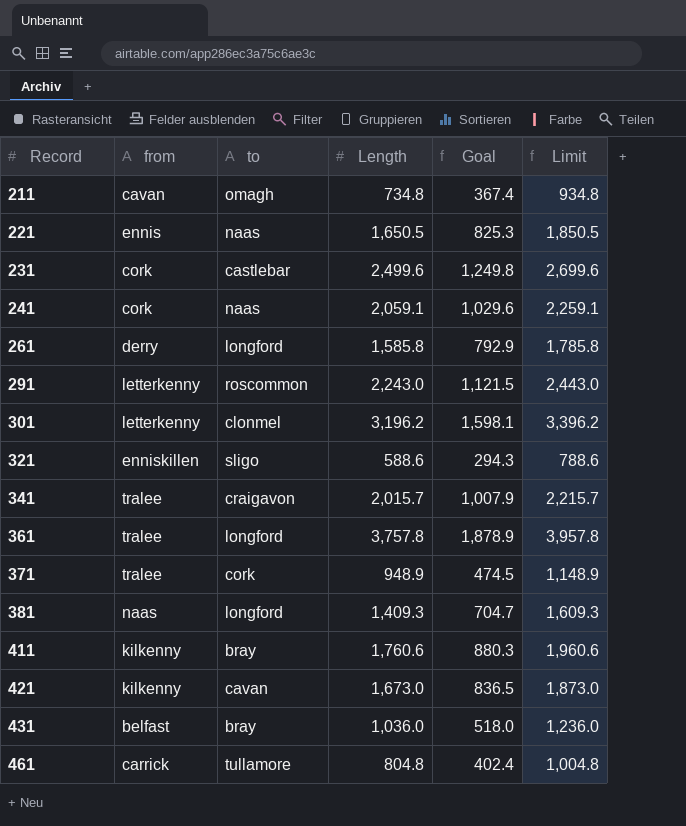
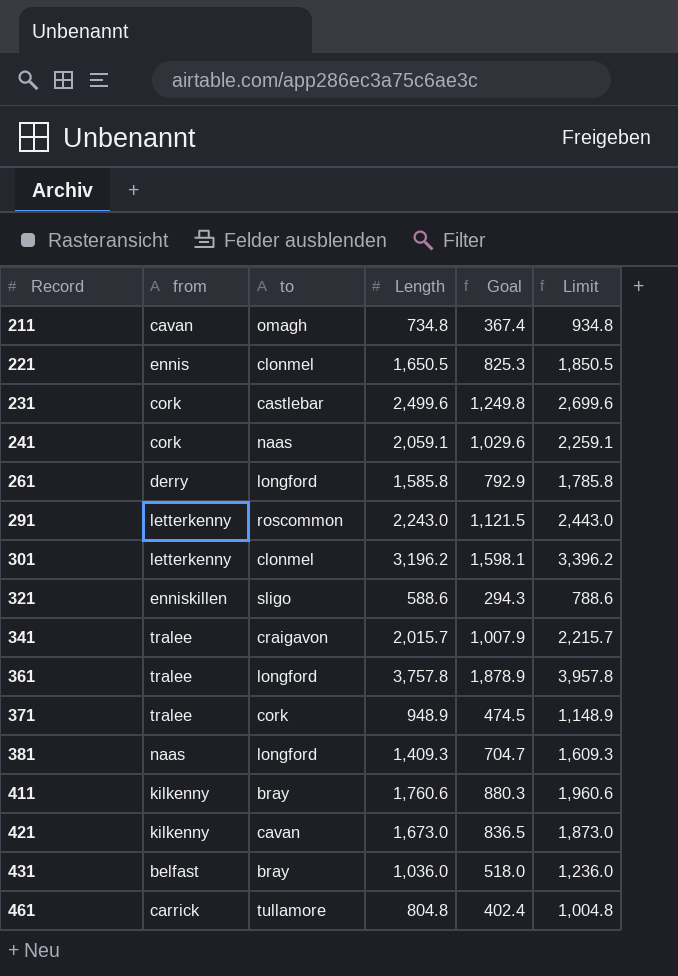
221 | to: naas -> clonmel

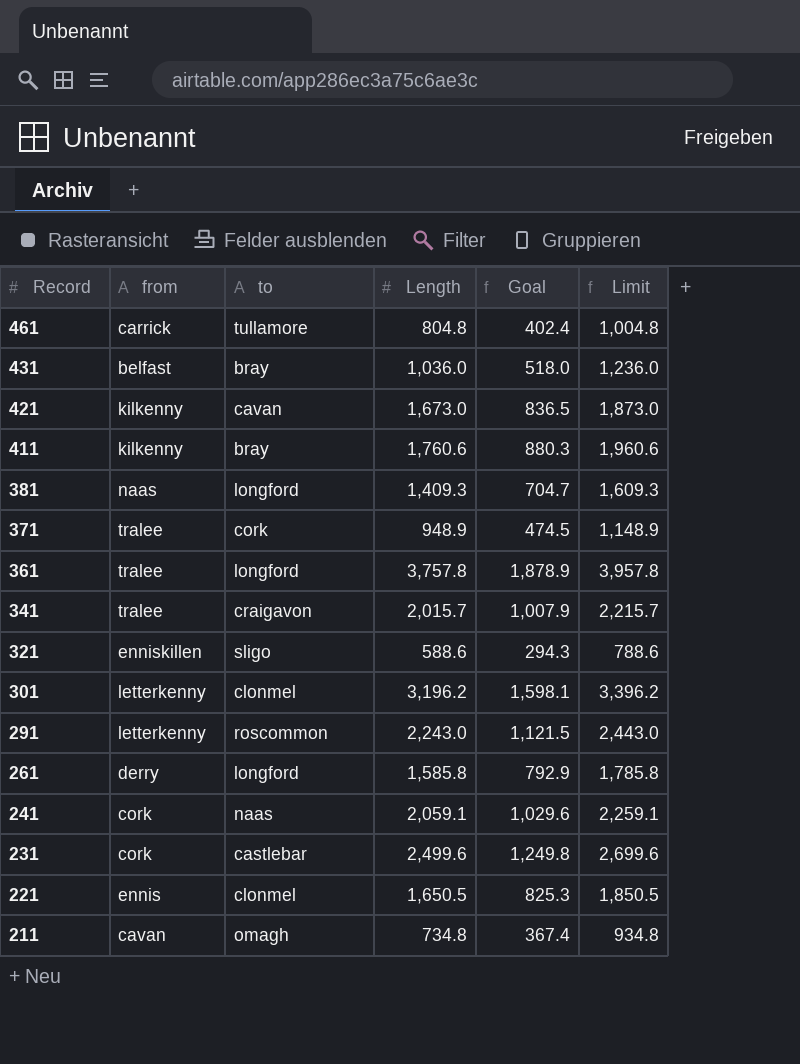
row order: Record ascending -> Record descending

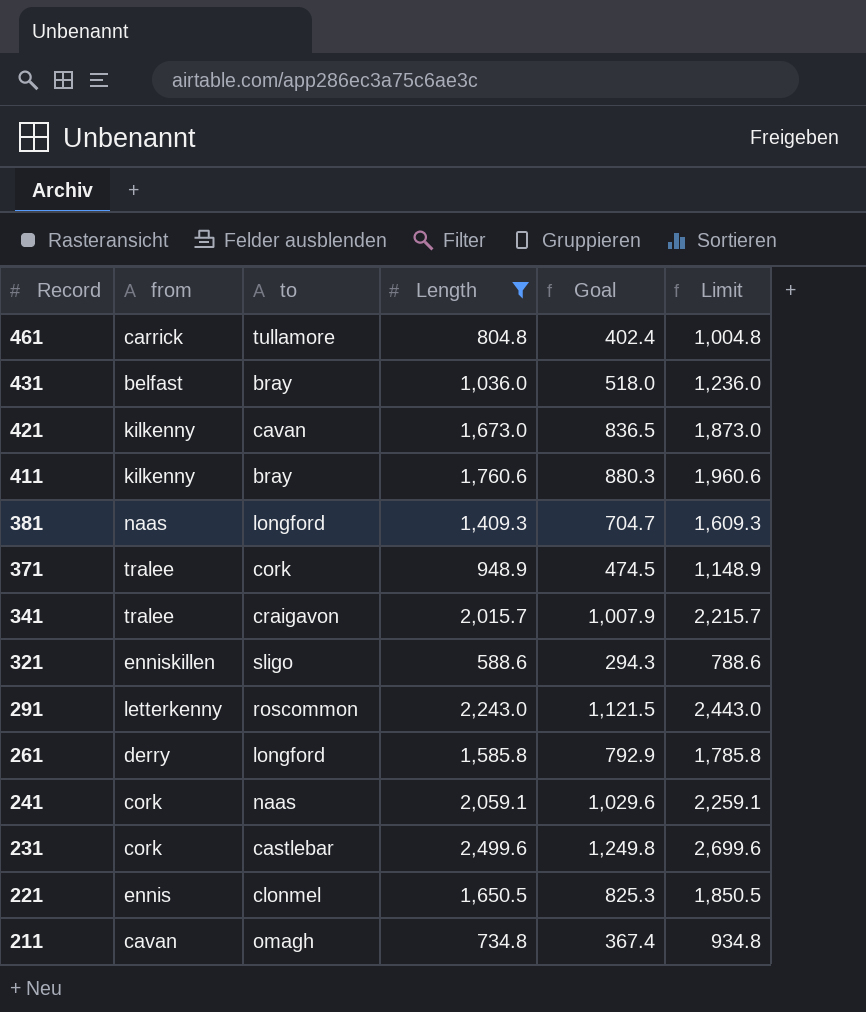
filter: none -> Length <= 2,499.6

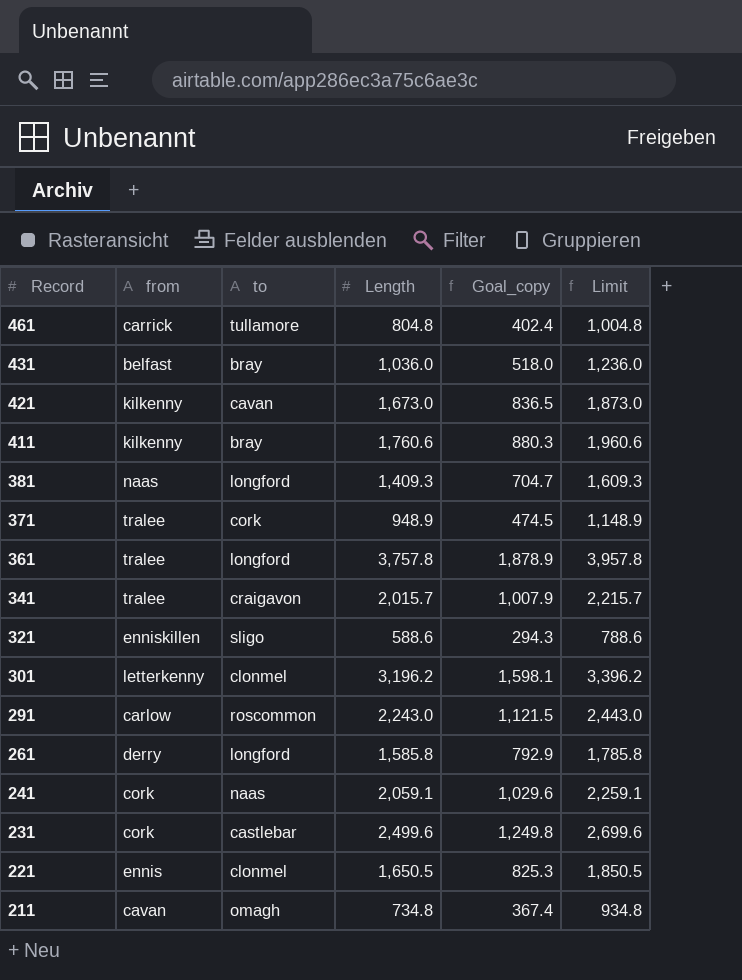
filter: Length <= 2,499.6 -> none
column name: Goal -> Goal_copy
291 | from: letterkenny -> carlow

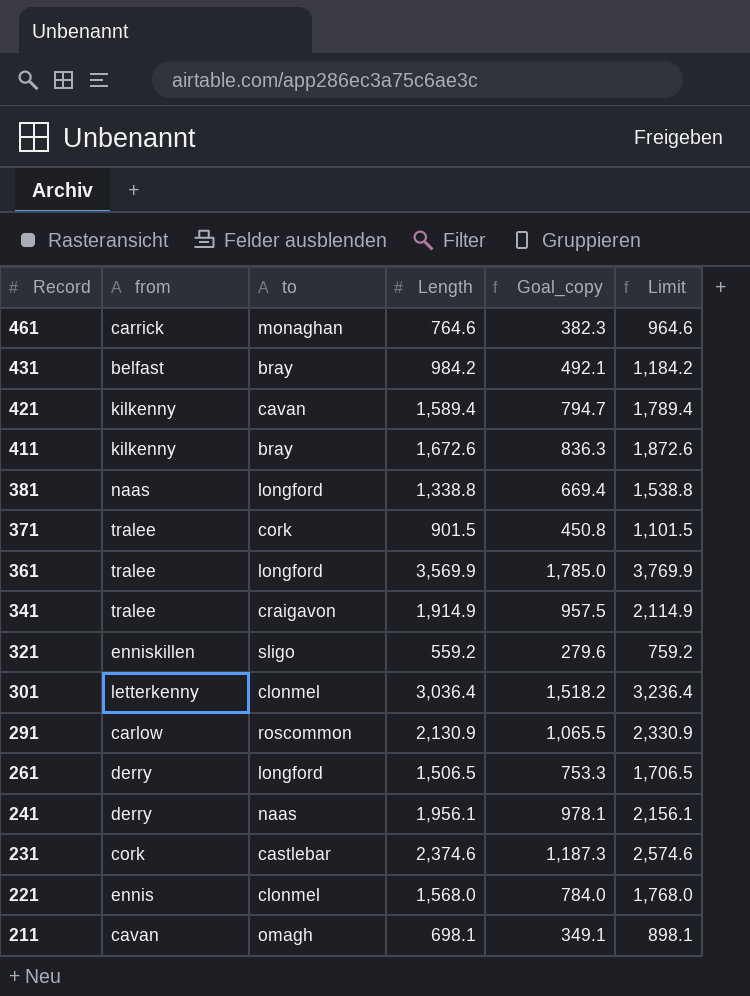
461 | to: tullamore -> monaghan
461 | Length: 804.8 -> 764.6
461 | Goal_copy: 402.4 -> 382.3
461 | Limit: 1,004.8 -> 964.6
431 | Length: 1,036.0 -> 984.2
431 | Goal_copy: 518.0 -> 492.1
431 | Limit: 1,236.0 -> 1,184.2
421 | Length: 1,673.0 -> 1,589.4
421 | Goal_copy: 836.5 -> 794.7
421 | Limit: 1,873.0 -> 1,789.4
411 | Length: 1,760.6 -> 1,672.6
411 | Goal_copy: 880.3 -> 836.3
411 | Limit: 1,960.6 -> 1,872.6
381 | Length: 1,409.3 -> 1,338.8
381 | Goal_copy: 704.7 -> 669.4
381 | Limit: 1,609.3 -> 1,538.8
371 | Length: 948.9 -> 901.5
371 | Goal_copy: 474.5 -> 450.8
371 | Limit: 1,148.9 -> 1,101.5
361 | Length: 3,757.8 -> 3,569.9
361 | Goal_copy: 1,878.9 -> 1,785.0
361 | Limit: 3,957.8 -> 3,769.9
341 | Length: 2,015.7 -> 1,914.9
341 | Goal_copy: 1,007.9 -> 957.5
341 | Limit: 2,215.7 -> 2,114.9
321 | Length: 588.6 -> 559.2
321 | Goal_copy: 294.3 -> 279.6
321 | Limit: 788.6 -> 759.2
301 | Length: 3,196.2 -> 3,036.4
301 | Goal_copy: 1,598.1 -> 1,518.2
301 | Limit: 3,396.2 -> 3,236.4
291 | Length: 2,243.0 -> 2,130.9
291 | Goal_copy: 1,121.5 -> 1,065.5
291 | Limit: 2,443.0 -> 2,330.9
261 | Length: 1,585.8 -> 1,506.5
261 | Goal_copy: 792.9 -> 753.3
261 | Limit: 1,785.8 -> 1,706.5
241 | from: cork -> derry
241 | Length: 2,059.1 -> 1,956.1
241 | Goal_copy: 1,029.6 -> 978.1
241 | Limit: 2,259.1 -> 2,156.1
231 | Length: 2,499.6 -> 2,374.6
231 | Goal_copy: 1,249.8 -> 1,187.3
231 | Limit: 2,699.6 -> 2,574.6
221 | Length: 1,650.5 -> 1,568.0
221 | Goal_copy: 825.3 -> 784.0
221 | Limit: 1,850.5 -> 1,768.0
211 | Length: 734.8 -> 698.1
211 | Goal_copy: 367.4 -> 349.1
211 | Limit: 934.8 -> 898.1

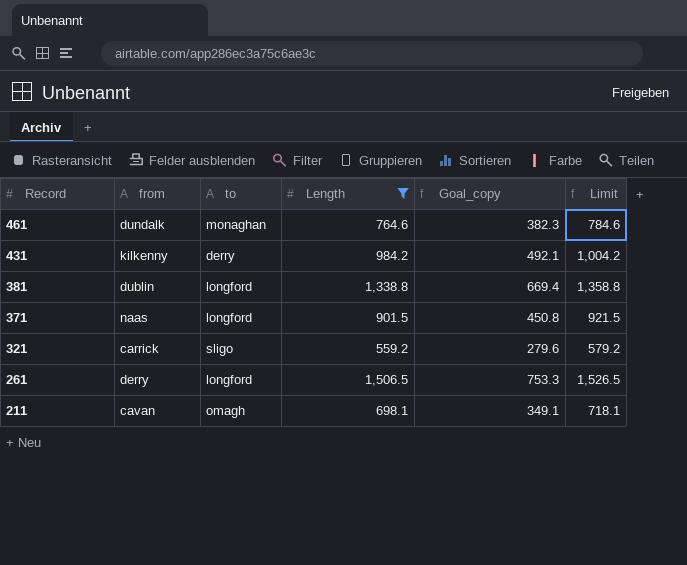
filter: none -> Length <= 1,506.5
column Limit | formula: [Length] + 200 -> [Length] + 20
461 | from: carrick -> dundalk
431 | from: belfast -> kilkenny
431 | to: bray -> derry
381 | from: naas -> dublin
371 | from: tralee -> naas
371 | to: cork -> longford
321 | from: enniskillen -> carrick

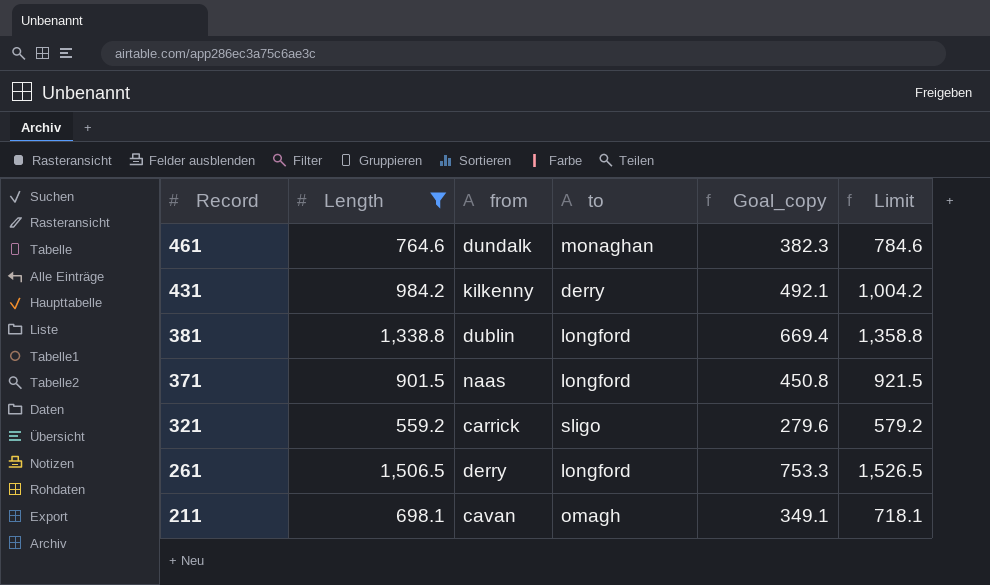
column Length | position: 4 -> 2

